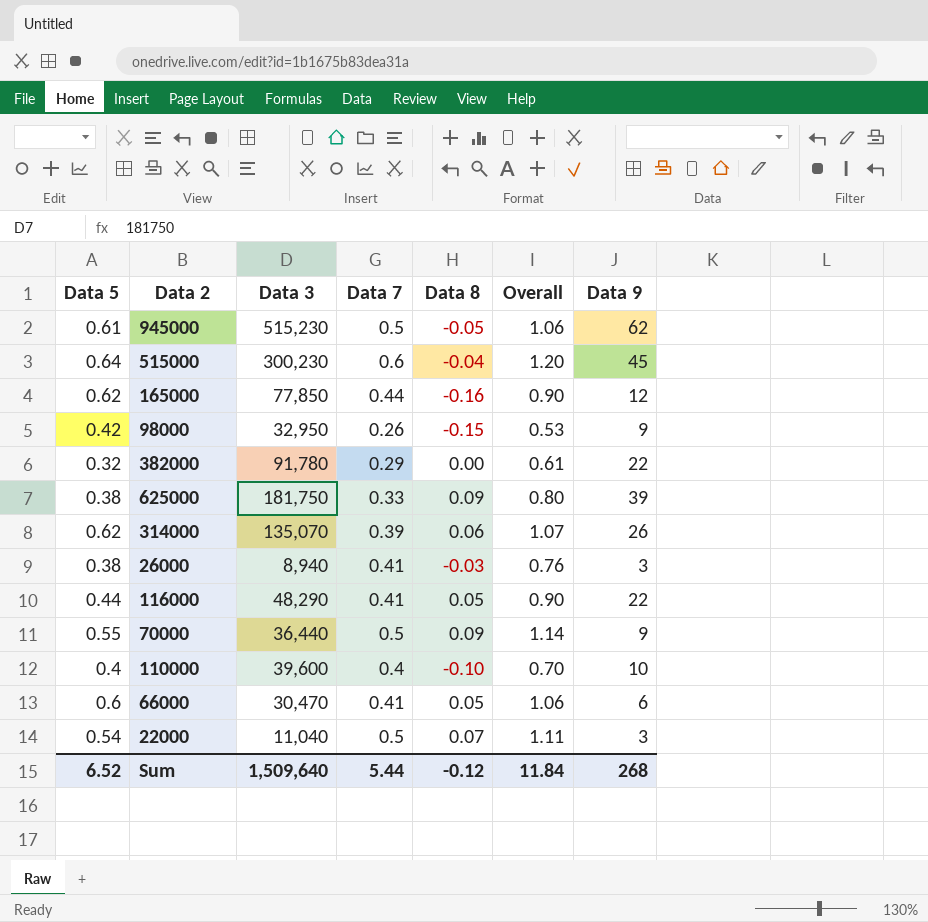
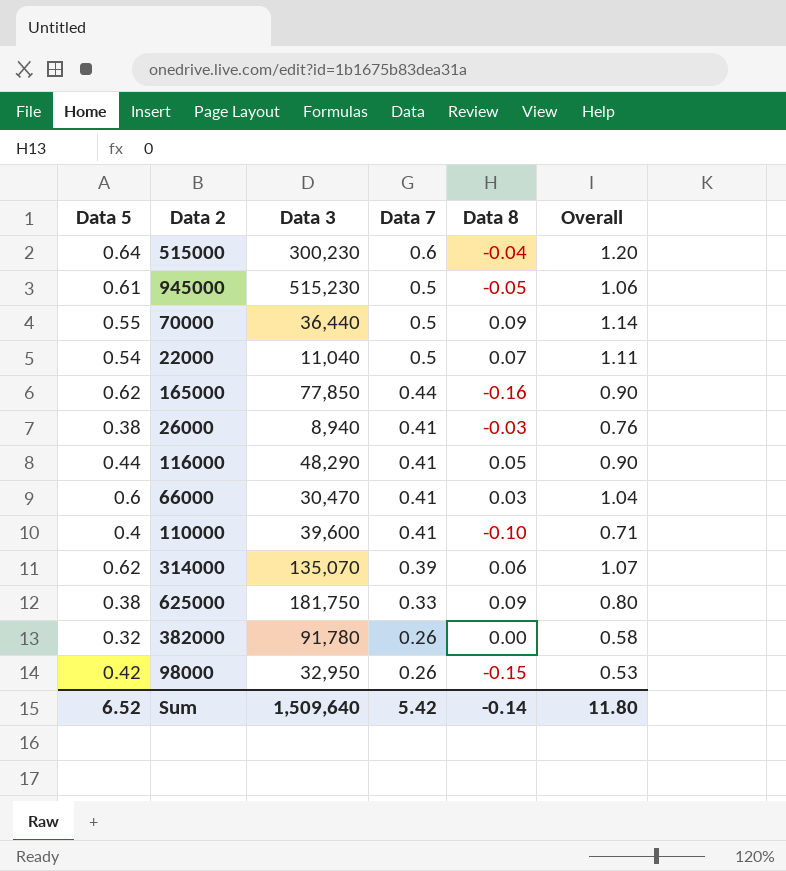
row order: none -> Data 7 descending
column Data 9 | position: 7 -> none
66000 | Data 8: 0.05 -> 0.03
66000 | Overall: 1.06 -> 1.04
110000 | Data 7: 0.4 -> 0.41
110000 | Overall: 0.70 -> 0.71
382000 | Data 7: 0.29 -> 0.26
382000 | Overall: 0.61 -> 0.58
Sum | Data 7: 5.44 -> 5.42
Sum | Data 8: -0.12 -> -0.14
Sum | Overall: 11.84 -> 11.80

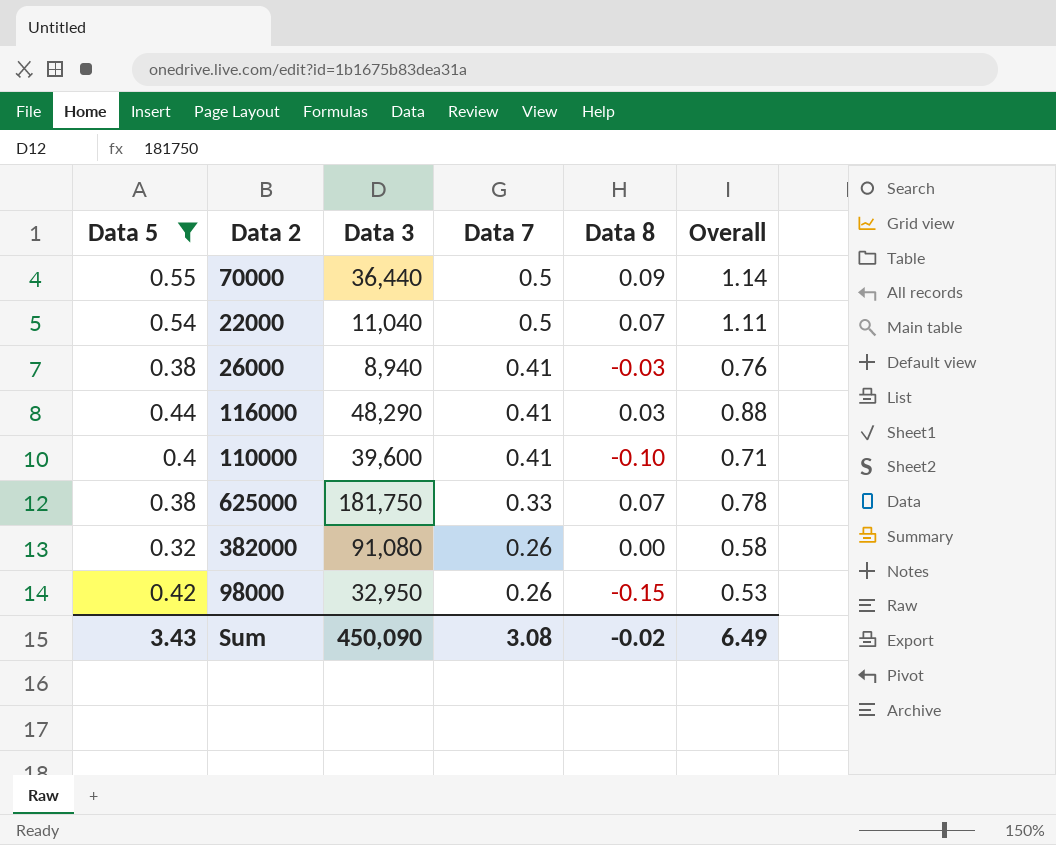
filter: none -> Data 5 <= 0.55
116000 | Data 8: 0.05 -> 0.03
116000 | Overall: 0.90 -> 0.88
625000 | Data 8: 0.09 -> 0.07
625000 | Overall: 0.80 -> 0.78
382000 | Data 3: 91,780 -> 91,080
Sum | Data 5: 6.52 -> 3.43
Sum | Data 3: 1,509,640 -> 450,090
Sum | Data 7: 5.42 -> 3.08
Sum | Data 8: -0.14 -> -0.02
Sum | Overall: 11.80 -> 6.49

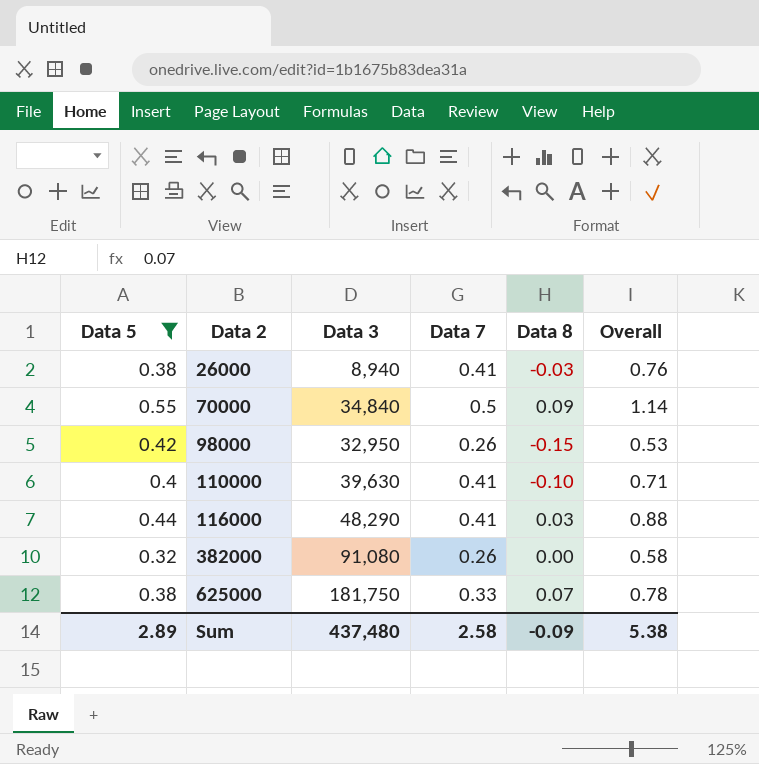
row order: Data 7 descending -> Data 2 ascending
row 22000: 0.54 | 11,040 | 0.5 | 0.07 | 1.11 -> none
70000 | Data 3: 36,440 -> 34,840
110000 | Data 3: 39,600 -> 39,630
Sum | Data 5: 3.43 -> 2.89
Sum | Data 3: 450,090 -> 437,480
Sum | Data 7: 3.08 -> 2.58
Sum | Data 8: -0.02 -> -0.09
Sum | Overall: 6.49 -> 5.38

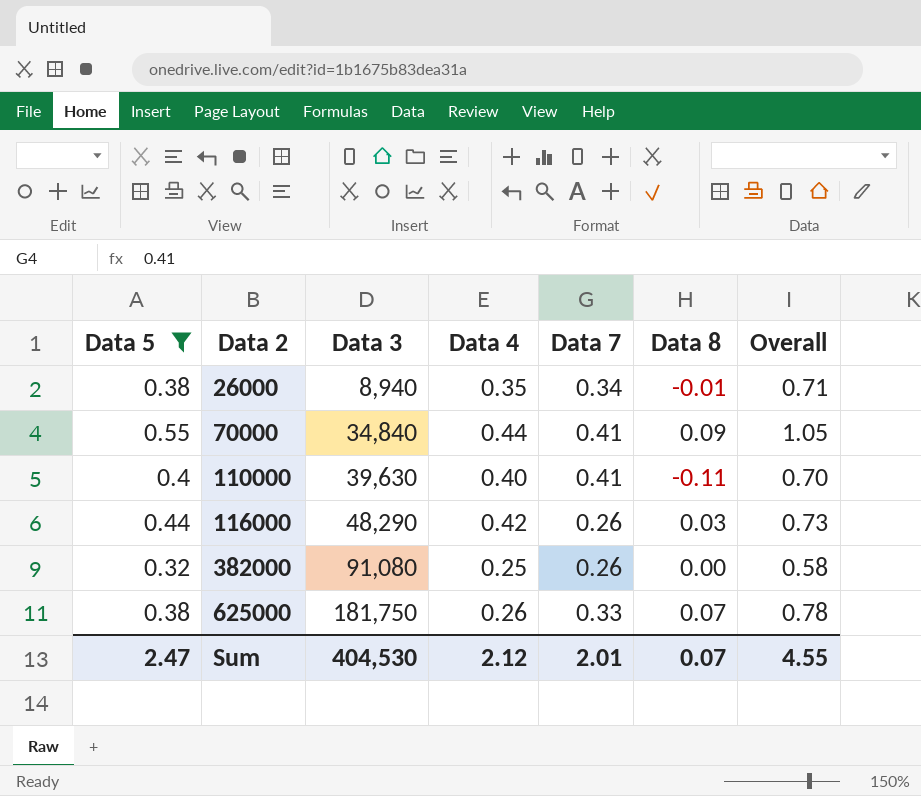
column Data 4 | position: none -> 4
row 98000: 0.42 | 32,950 | 0.26 | -0.15 | 0.53 -> none
26000 | Data 7: 0.41 -> 0.34
26000 | Data 8: -0.03 -> -0.01
26000 | Overall: 0.76 -> 0.71
70000 | Data 7: 0.5 -> 0.41
70000 | Overall: 1.14 -> 1.05
110000 | Data 8: -0.10 -> -0.11
110000 | Overall: 0.71 -> 0.70
116000 | Data 7: 0.41 -> 0.26
116000 | Overall: 0.88 -> 0.73
Sum | Data 5: 2.89 -> 2.47
Sum | Data 3: 437,480 -> 404,530
Sum | Data 7: 2.58 -> 2.01
Sum | Data 8: -0.09 -> 0.07
Sum | Overall: 5.38 -> 4.55

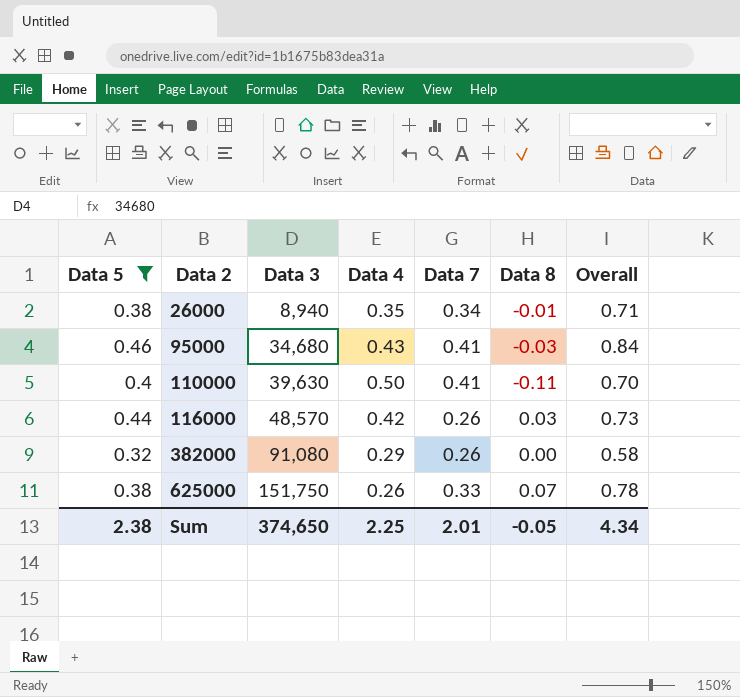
row 70000: 0.55 | 34,840 | 0.44 | 0.41 | 0.09 | 1.05 -> none
row 95000: none -> 0.46 | 34,680 | 0.43 | 0.41 | -0.03 | 0.84
110000 | Data 4: 0.40 -> 0.50
116000 | Data 3: 48,290 -> 48,570
382000 | Data 4: 0.25 -> 0.29
625000 | Data 3: 181,750 -> 151,750
Sum | Data 5: 2.47 -> 2.38
Sum | Data 3: 404,530 -> 374,650
Sum | Data 4: 2.12 -> 2.25
Sum | Data 8: 0.07 -> -0.05
Sum | Overall: 4.55 -> 4.34

